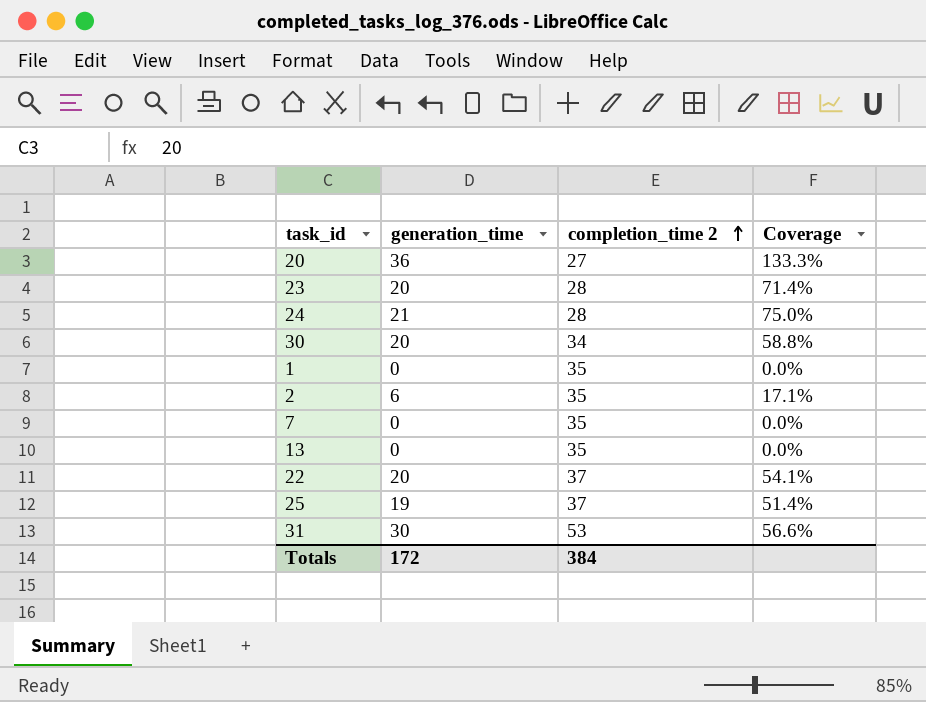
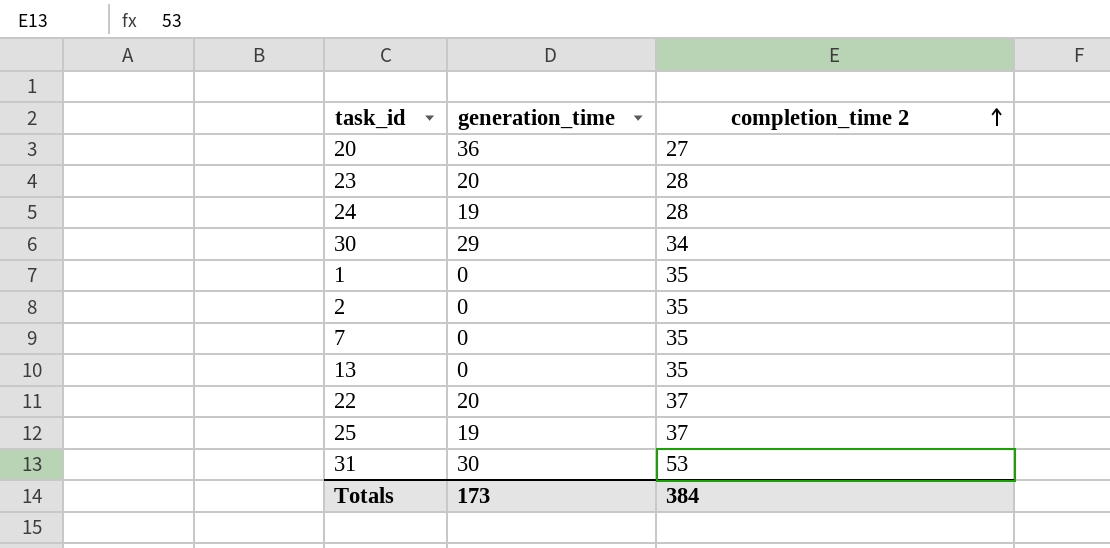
column Coverage | formula: [generation_time] / [completion_time 2] -> none
24 | generation_time: 21 -> 19
30 | generation_time: 20 -> 29
2 | generation_time: 6 -> 0
Totals | generation_time: 172 -> 173

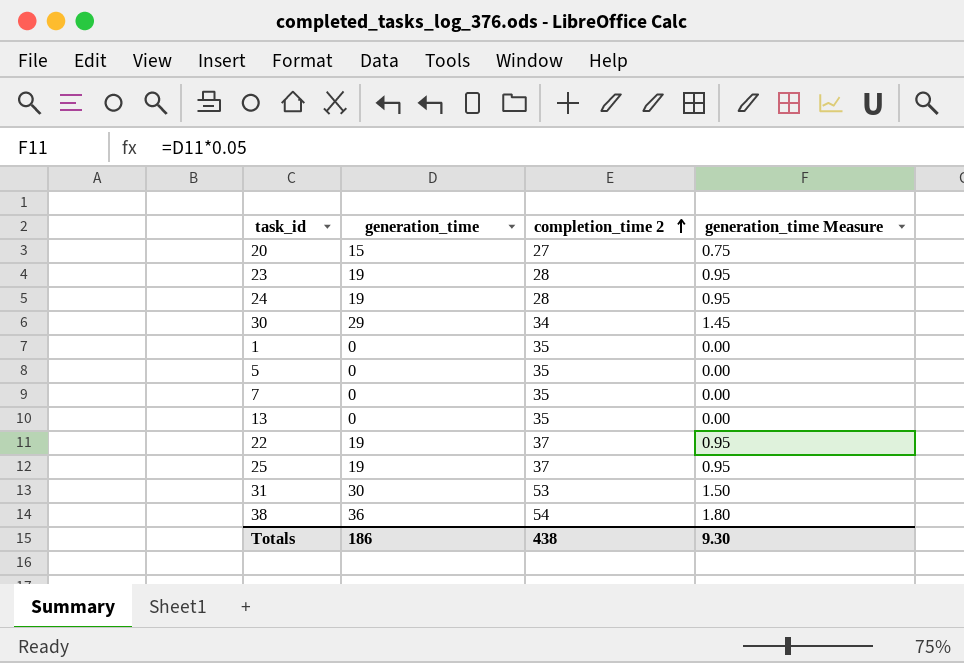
column generation_time Measure | formula: none -> [generation_time] * 0.05
row 2: 0 | 35 -> none
20 | generation_time: 36 -> 15
23 | generation_time: 20 -> 19
row 5: none -> 0 | 35 | 0.00
22 | generation_time: 20 -> 19
row 38: none -> 36 | 54 | 1.80
Totals | generation_time: 173 -> 186
Totals | completion_time 2: 384 -> 438

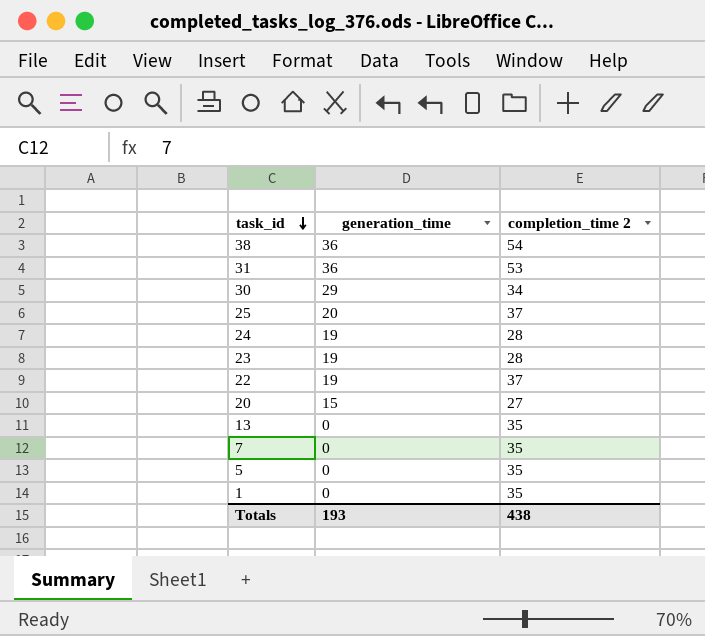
row order: completion_time 2 ascending -> task_id descending
column generation_time Measure | formula: [generation_time] * 0.05 -> none
31 | generation_time: 30 -> 36
25 | generation_time: 19 -> 20
Totals | generation_time: 186 -> 193

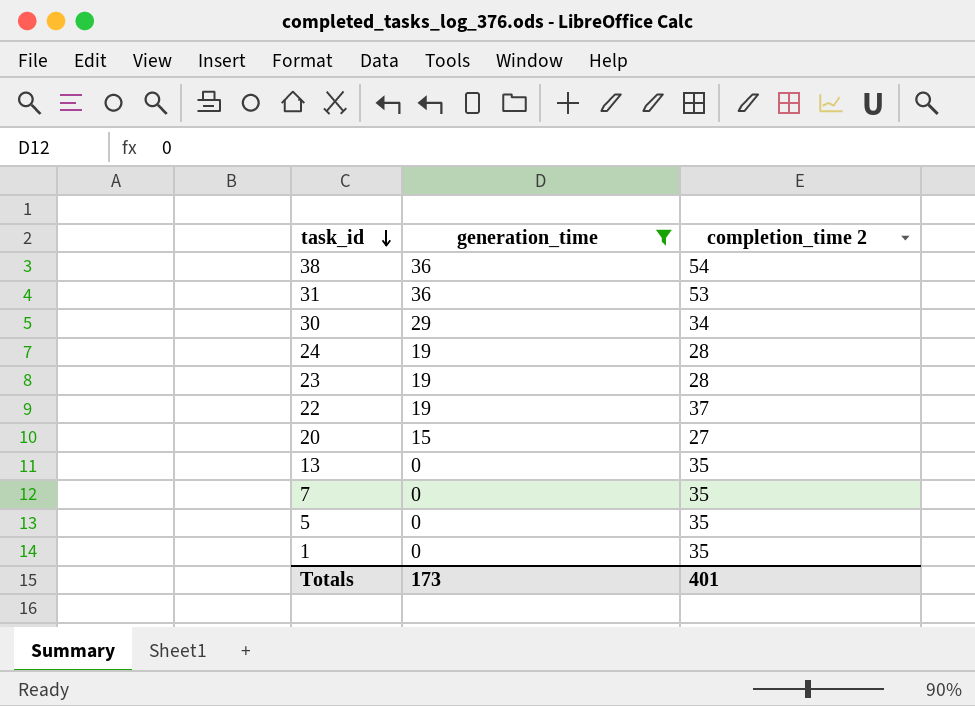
filter: none -> generation_time != 20
Totals | generation_time: 193 -> 173
Totals | completion_time 2: 438 -> 401

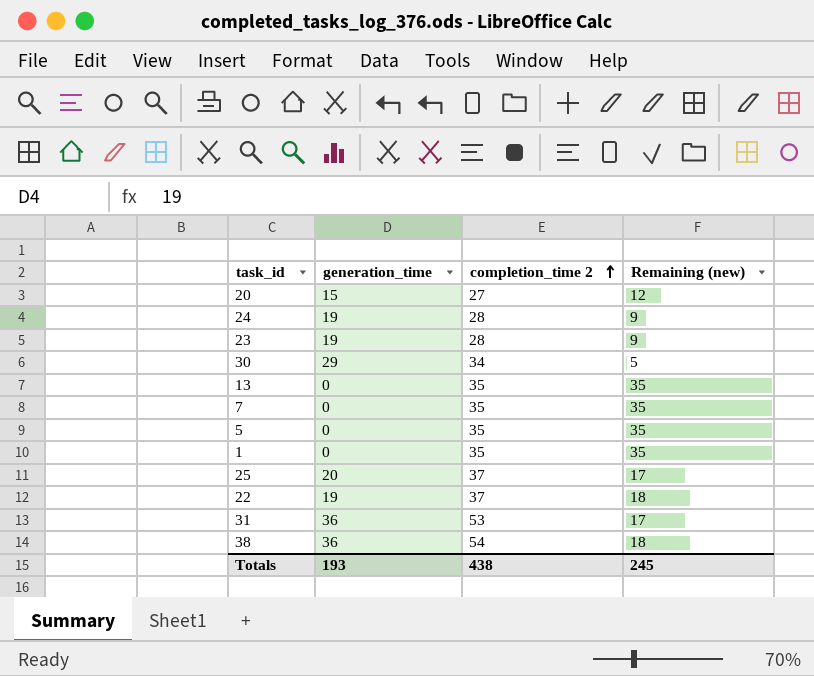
filter: generation_time != 20 -> none
row order: task_id descending -> completion_time 2 ascending
column Remaining (new) | formula: none -> [completion_time 2] - [generation_time]
Totals | generation_time: 173 -> 193
Totals | completion_time 2: 401 -> 438

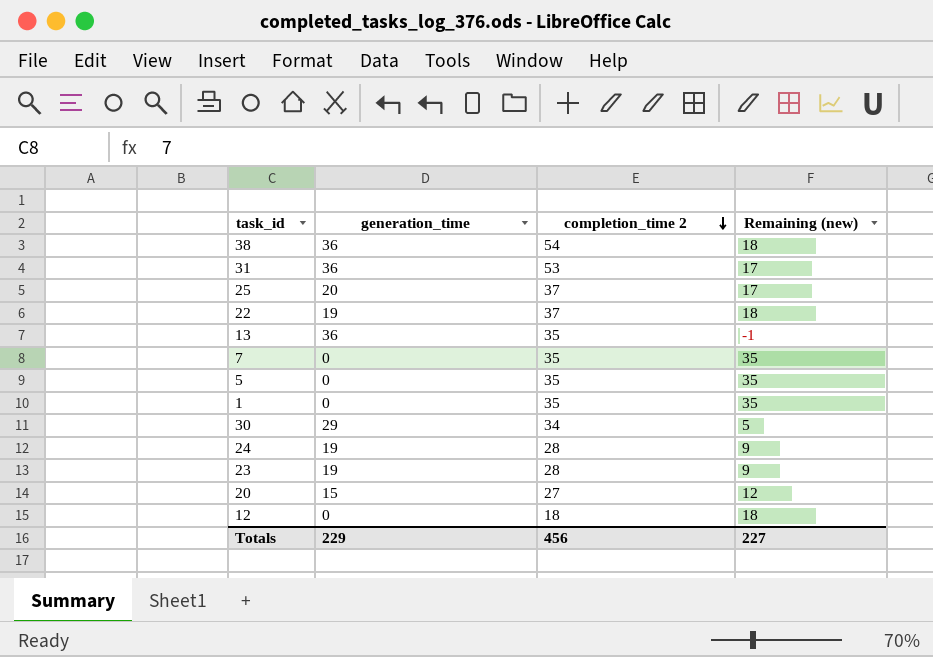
row order: completion_time 2 ascending -> completion_time 2 descending
13 | generation_time: 0 -> 36
13 | Remaining (new): 35 -> -1
row 12: none -> 0 | 18 | 18
Totals | generation_time: 193 -> 229
Totals | completion_time 2: 438 -> 456
Totals | Remaining (new): 245 -> 227

